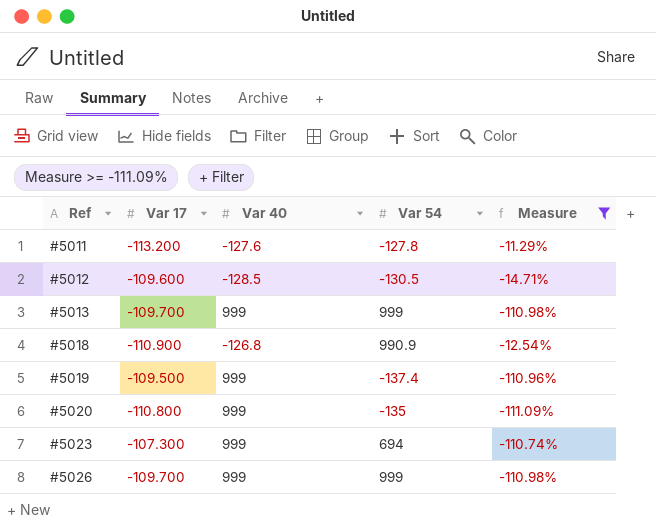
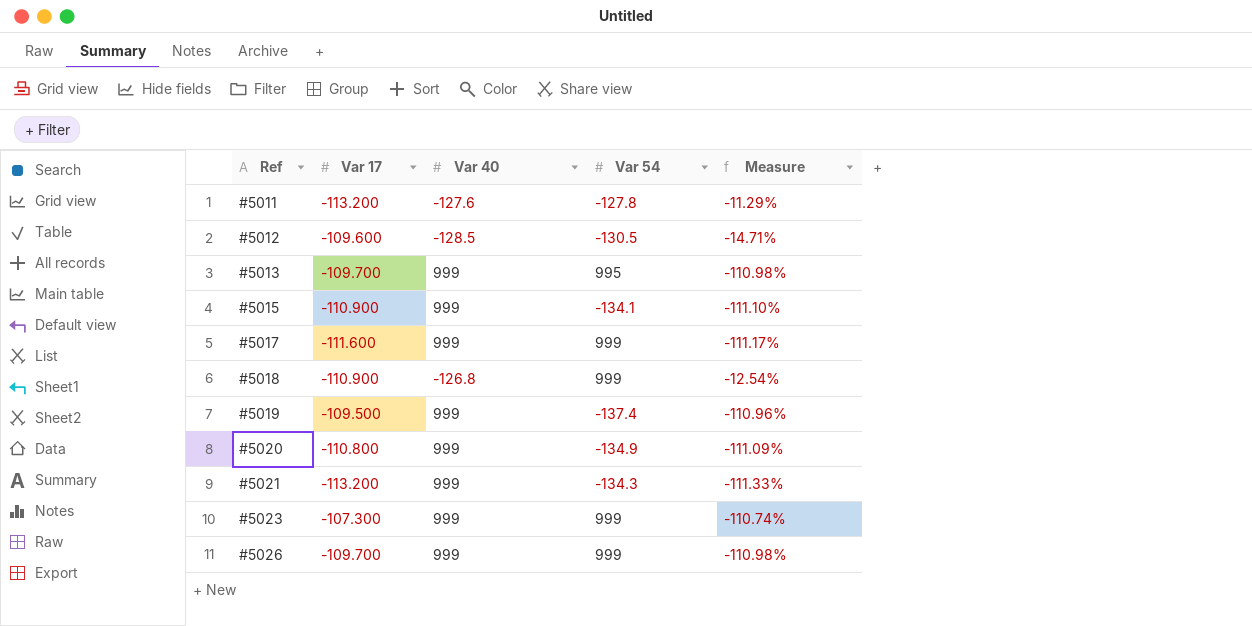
filter: Measure >= -111.09% -> none
#5013 | Var 54: 999 -> 995
#5018 | Var 54: 990.9 -> 999
#5020 | Var 54: -135 -> -134.9
#5023 | Var 54: 694 -> 999

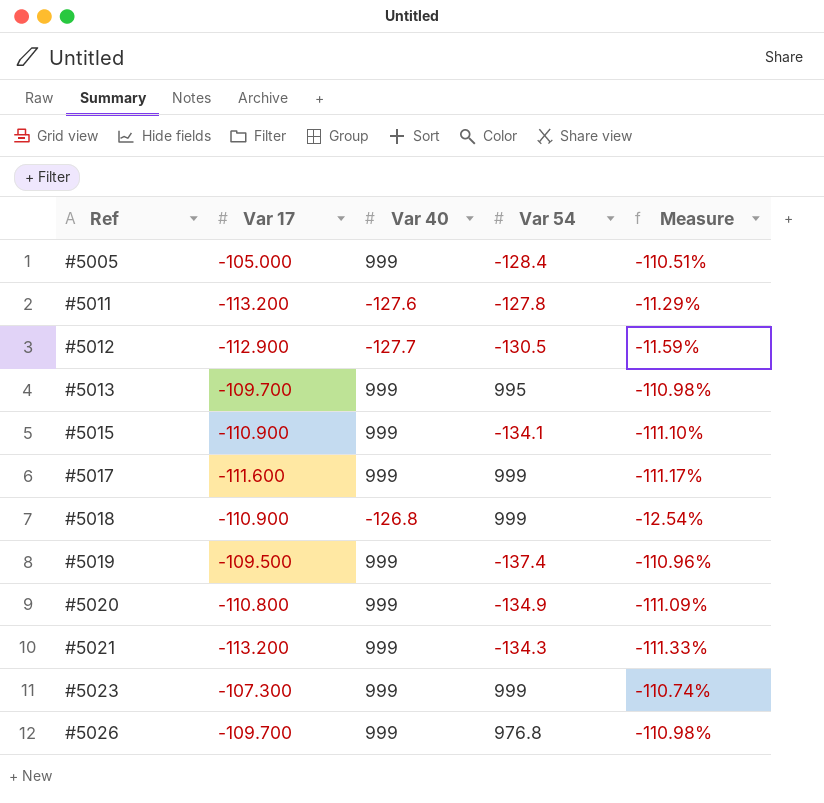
row #5005: none -> -105.000 | 999 | -128.4 | -110.51%
#5012 | Var 17: -109.600 -> -112.900
#5012 | Var 40: -128.5 -> -127.7
#5012 | Measure: -14.71% -> -11.59%
#5026 | Var 54: 999 -> 976.8

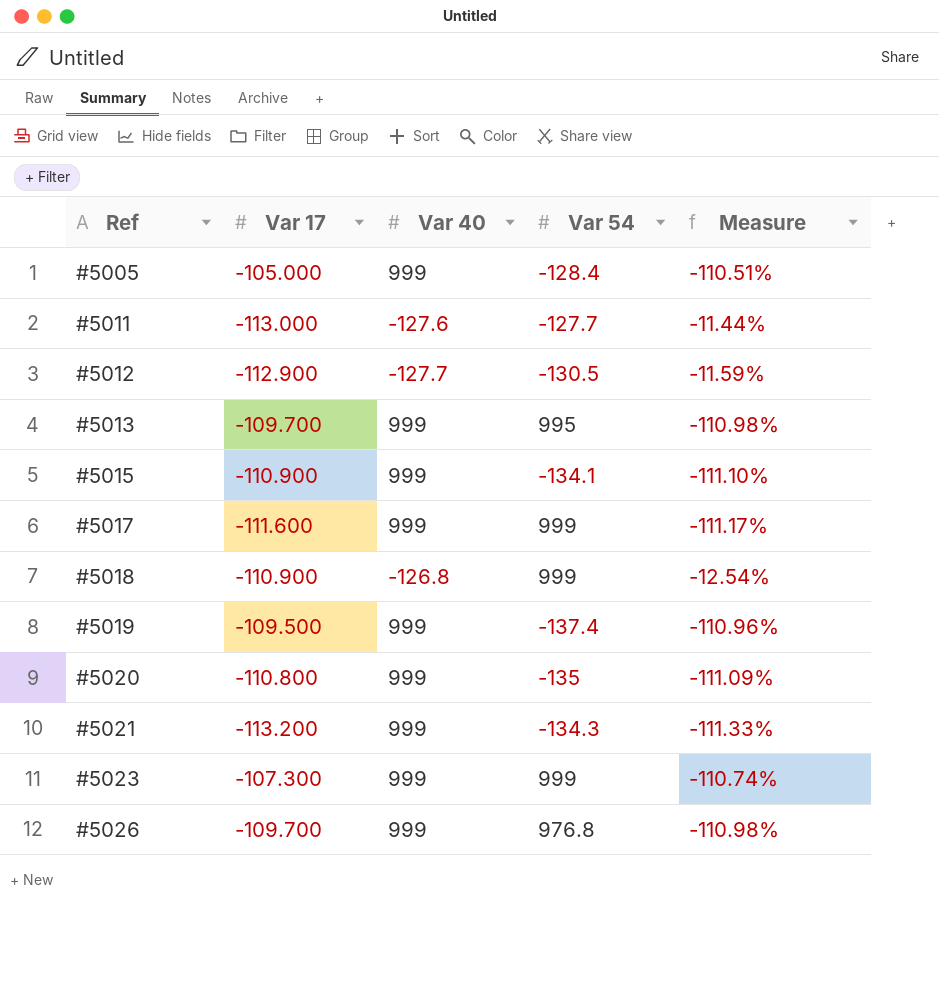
#5011 | Var 17: -113.200 -> -113.000
#5011 | Var 54: -127.8 -> -127.7
#5011 | Measure: -11.29% -> -11.44%
#5020 | Var 54: -134.9 -> -135

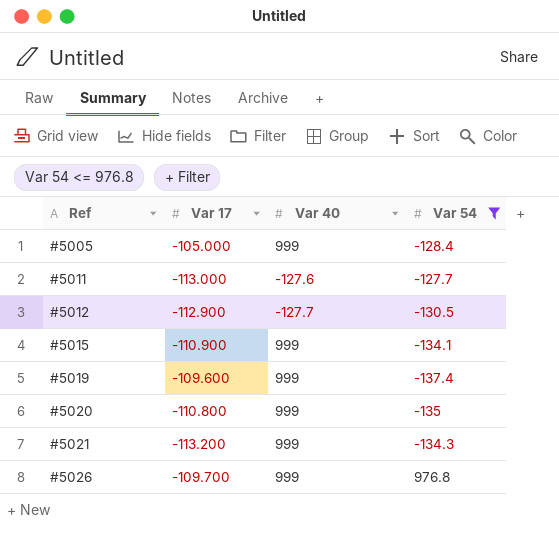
filter: none -> Var 54 <= 976.8
column Measure | formula: ([Var 17] - [Var 40]) / [Var 40] -> none
#5019 | Var 17: -109.500 -> -109.600

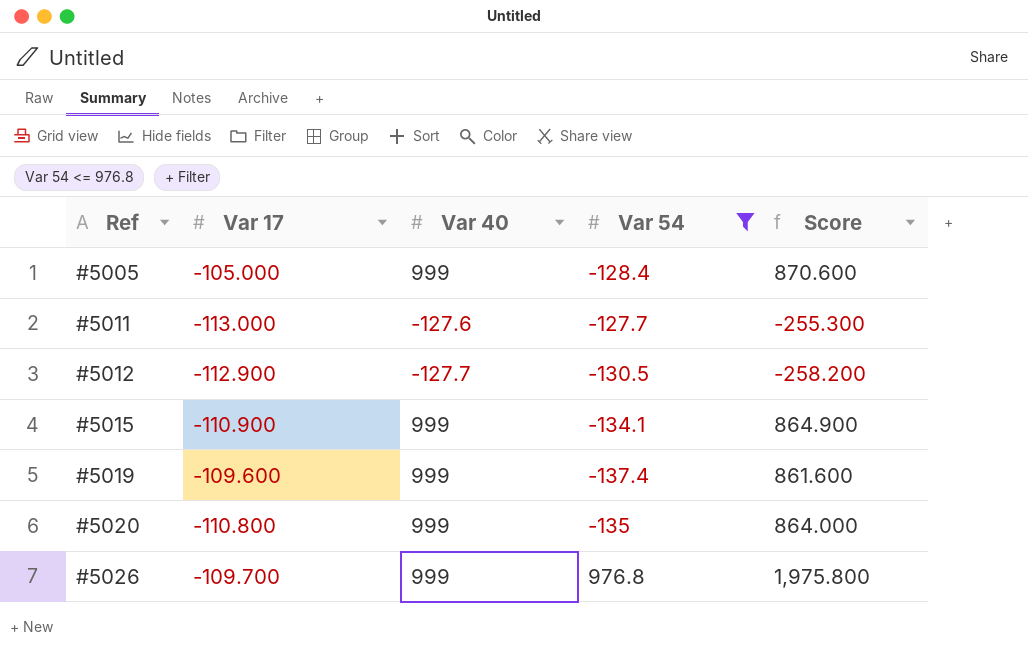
column Score | formula: none -> [Var 40] + [Var 54]
row #5021: -113.200 | 999 | -134.3 -> none

